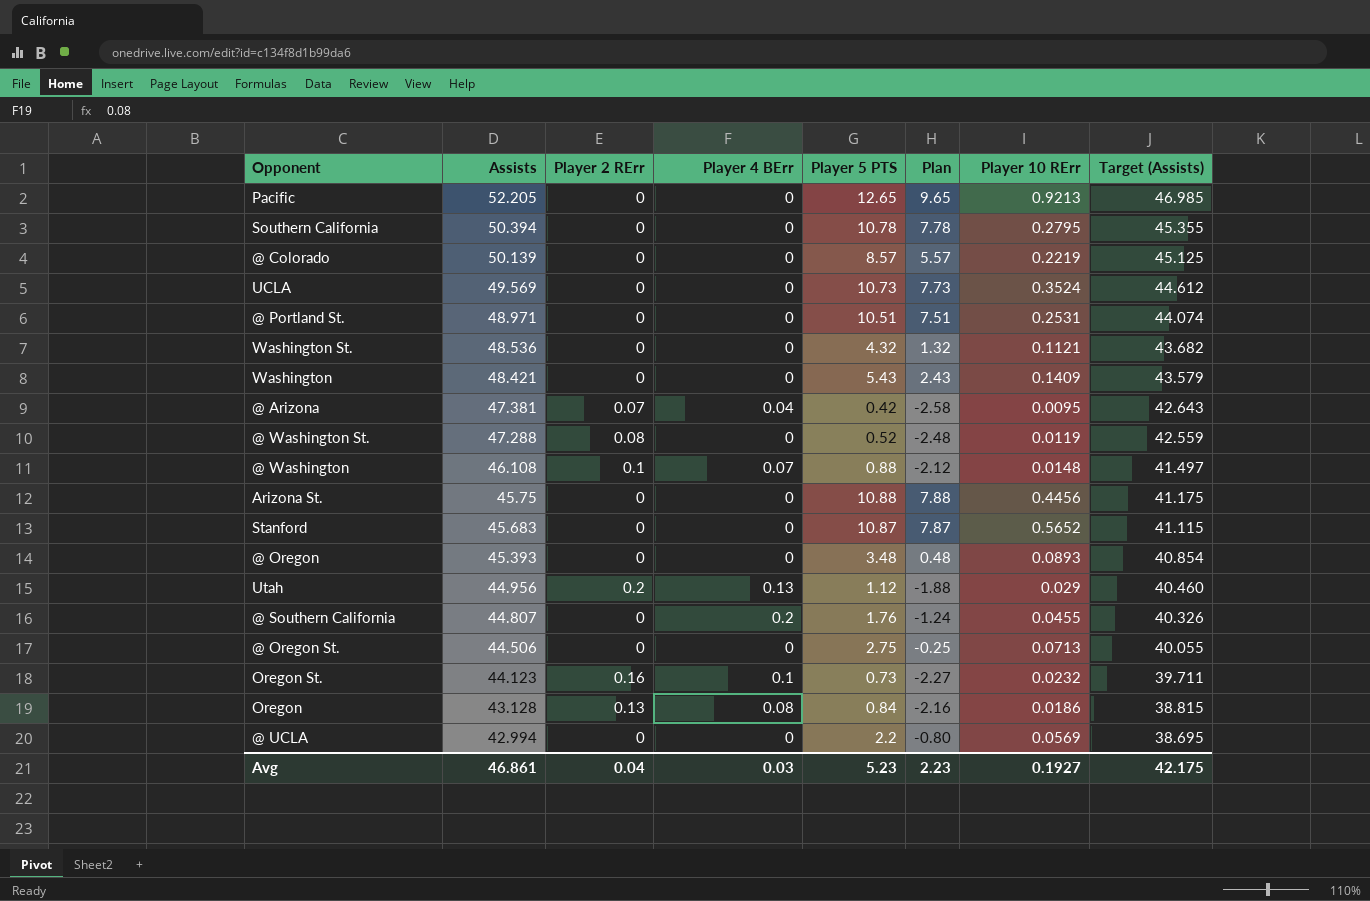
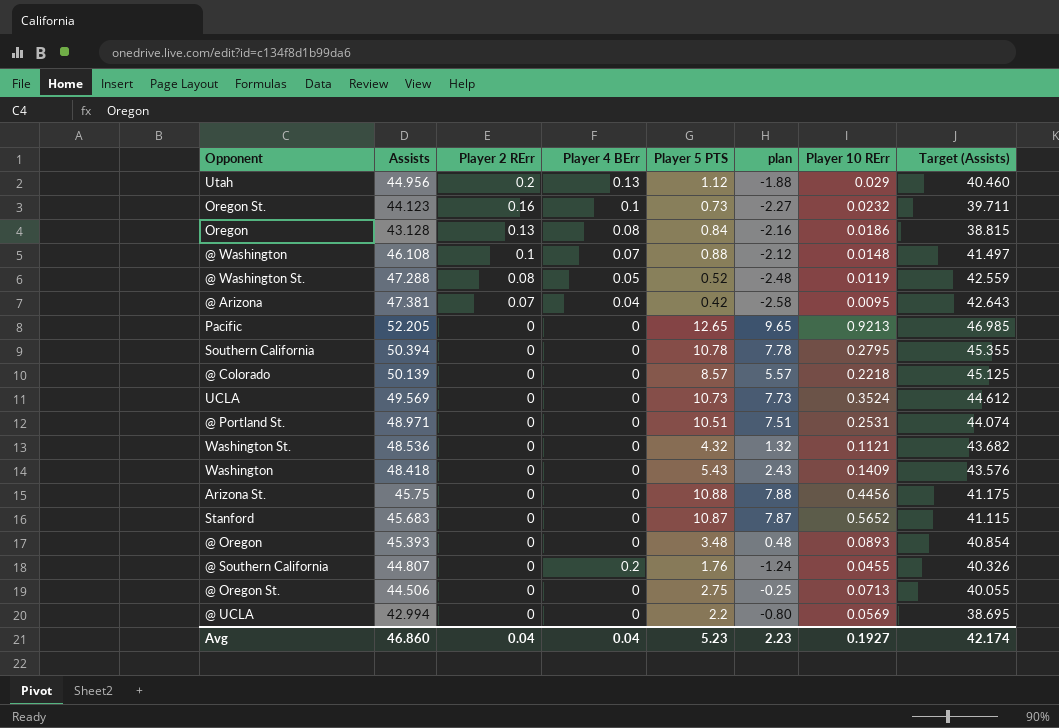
row order: Assists descending -> Player 2 RErr descending
column name: Plan -> plan
@ Washington St. | Player 4 BErr: 0 -> 0.05
@ Colorado | Player 10 RErr: 0.2219 -> 0.2218
Washington | Assists: 48.421 -> 48.418
Washington | Target (Assists): 43.579 -> 43.576
Avg | Assists: 46.861 -> 46.860
Avg | Player 4 BErr: 0.03 -> 0.04
Avg | Target (Assists): 42.175 -> 42.174

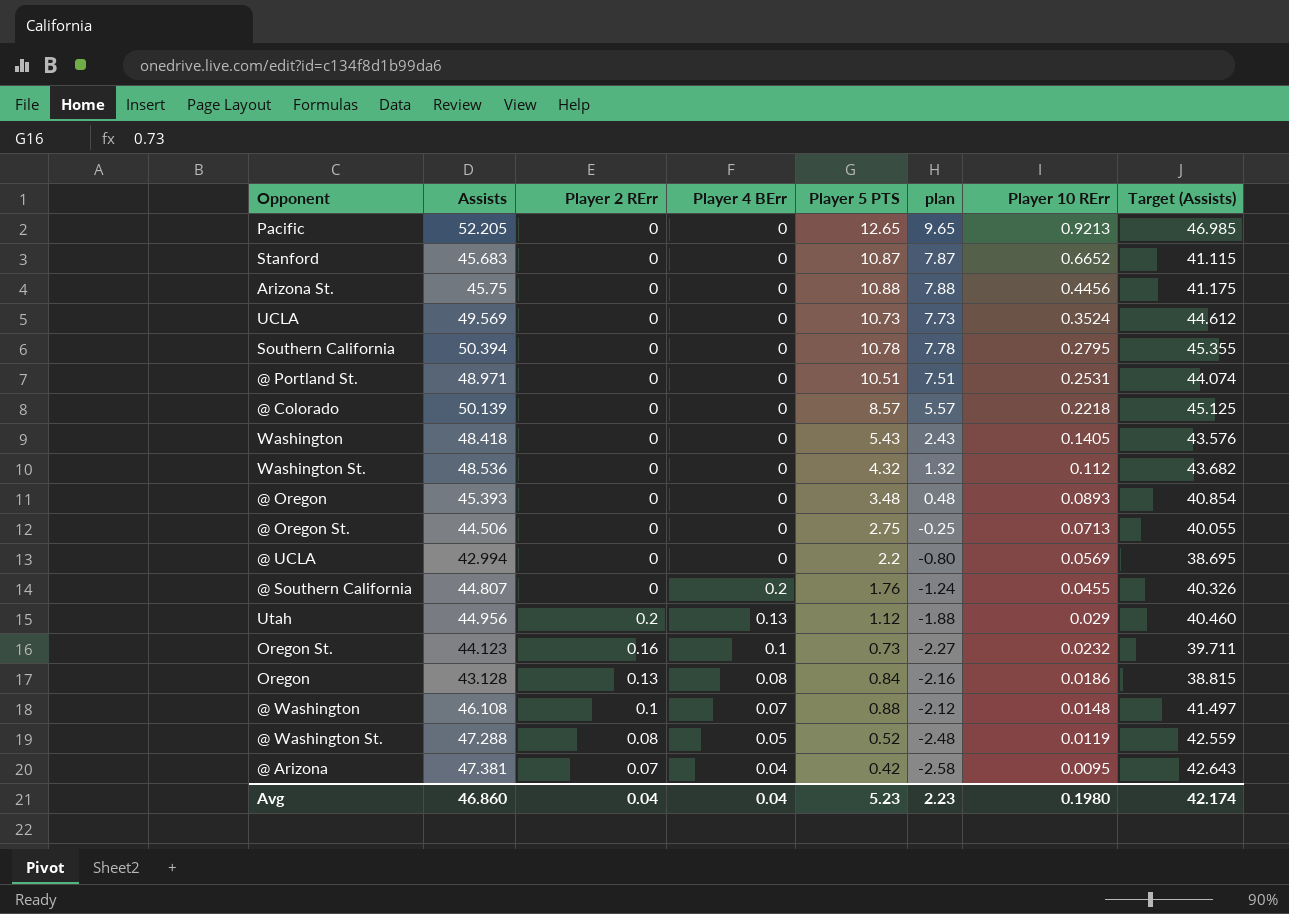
row order: Player 2 RErr descending -> Player 10 RErr descending
Stanford | Player 10 RErr: 0.5652 -> 0.6652
Washington | Player 10 RErr: 0.1409 -> 0.1405
Washington St. | Player 10 RErr: 0.1121 -> 0.112
Avg | Player 10 RErr: 0.1927 -> 0.1980

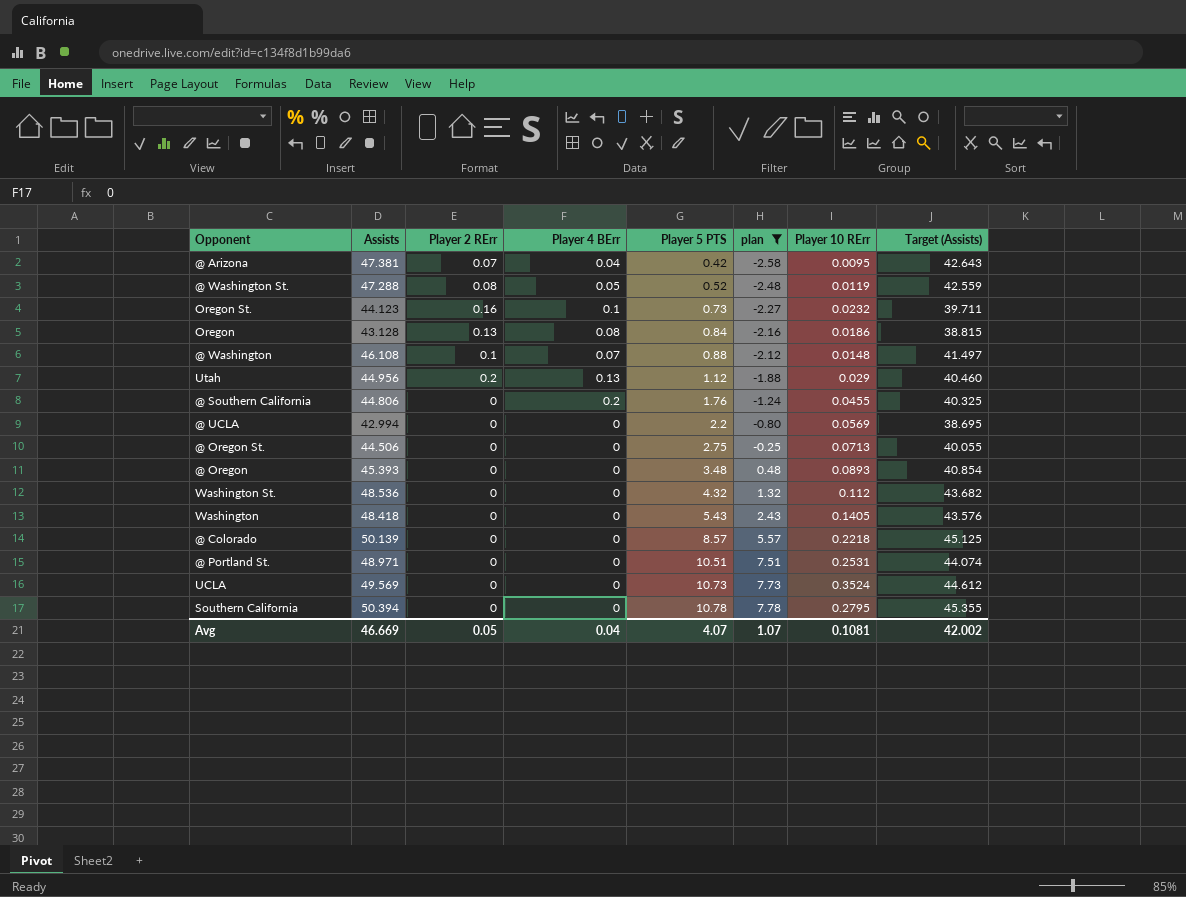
filter: none -> plan <= 7.78
row order: Player 10 RErr descending -> Player 5 PTS ascending
@ Southern California | Assists: 44.807 -> 44.806
@ Southern California | Target (Assists): 40.326 -> 40.325
Avg | Assists: 46.860 -> 46.669
Avg | Player 2 RErr: 0.04 -> 0.05
Avg | Player 5 PTS: 5.23 -> 4.07
Avg | plan: 2.23 -> 1.07
Avg | Player 10 RErr: 0.1980 -> 0.1081
Avg | Target (Assists): 42.174 -> 42.002

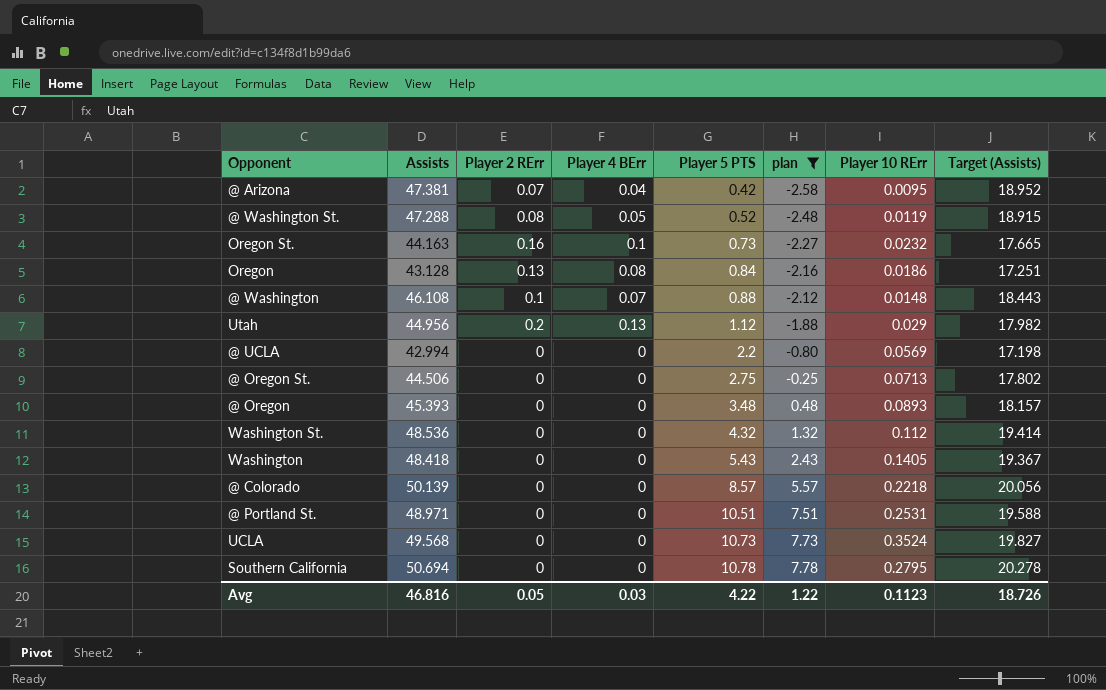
column Target (Assists) | formula: [Assists] * 0.9 -> [Assists] * 0.4
row @ Southern California: 44.806 | 0 | 0.2 | 1.76 | -1.24 | 0.0455 | 40.325 -> none
Oregon St. | Assists: 44.123 -> 44.163
UCLA | Assists: 49.569 -> 49.568
Southern California | Assists: 50.394 -> 50.694
Avg | Assists: 46.669 -> 46.816
Avg | Player 4 BErr: 0.04 -> 0.03
Avg | Player 5 PTS: 4.07 -> 4.22
Avg | plan: 1.07 -> 1.22
Avg | Player 10 RErr: 0.1081 -> 0.1123
Avg | Target (Assists): 42.002 -> 18.726

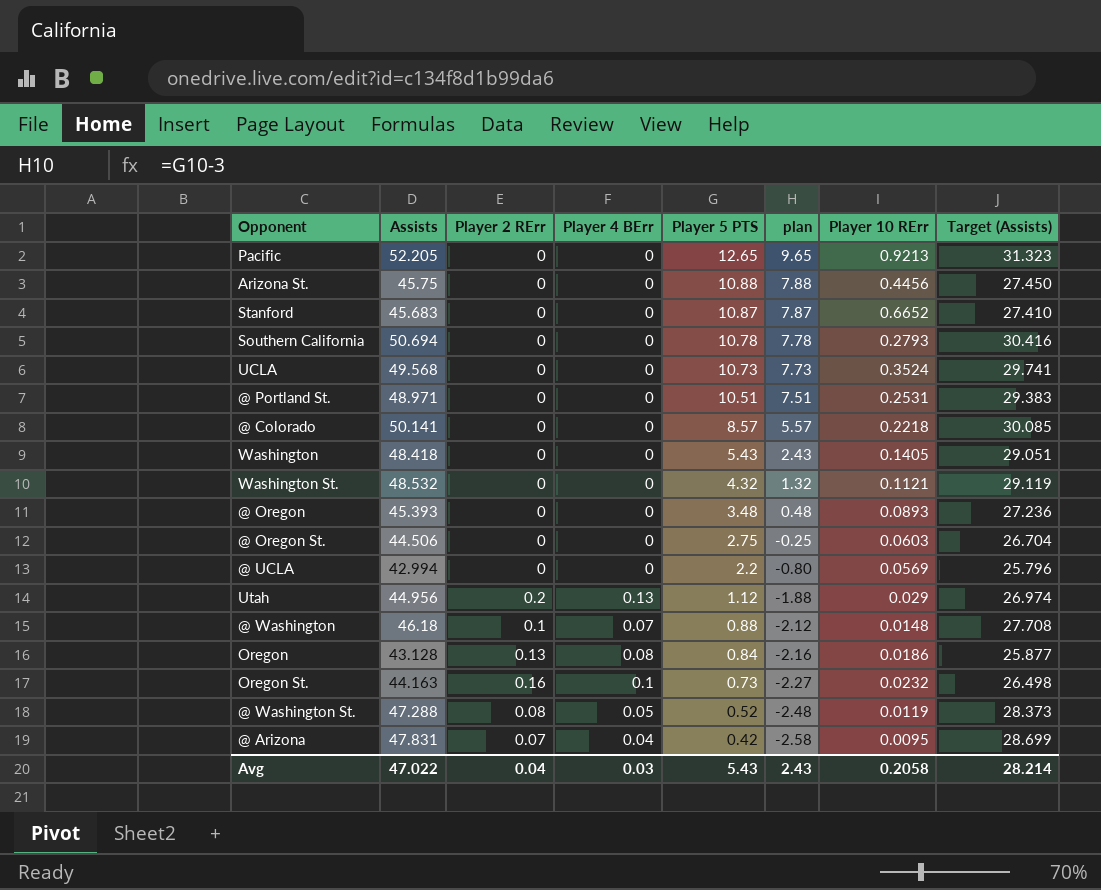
filter: plan <= 7.78 -> none
row order: Player 5 PTS ascending -> Player 5 PTS descending
column Target (Assists) | formula: [Assists] * 0.4 -> [Assists] * 0.6
Southern California | Player 10 RErr: 0.2795 -> 0.2793
@ Colorado | Assists: 50.139 -> 50.141
Washington St. | Assists: 48.536 -> 48.532
Washington St. | Player 10 RErr: 0.112 -> 0.1121
@ Oregon St. | Player 10 RErr: 0.0713 -> 0.0603
@ Washington | Assists: 46.108 -> 46.18
@ Arizona | Assists: 47.381 -> 47.831
Avg | Assists: 46.816 -> 47.022
Avg | Player 2 RErr: 0.05 -> 0.04
Avg | Player 5 PTS: 4.22 -> 5.43
Avg | plan: 1.22 -> 2.43
Avg | Player 10 RErr: 0.1123 -> 0.2058
Avg | Target (Assists): 18.726 -> 28.214

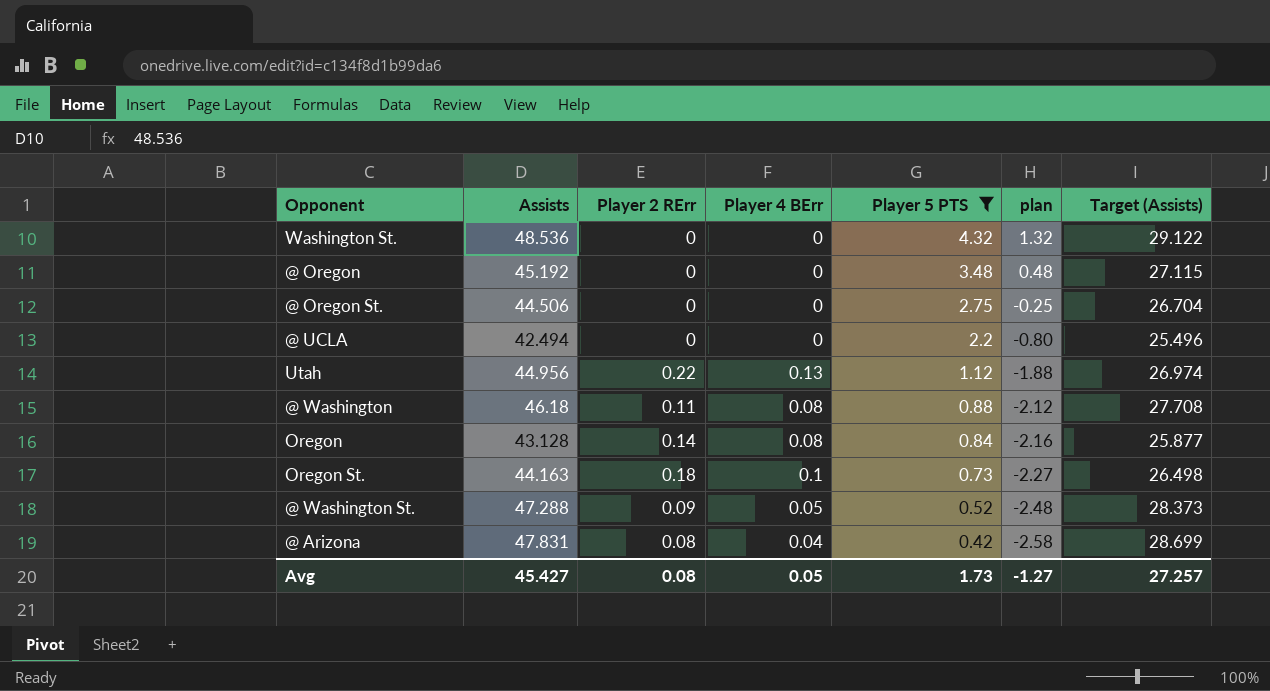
filter: none -> Player 5 PTS <= 4.32
column Player 10 RErr | position: 7 -> none
Washington St. | Assists: 48.532 -> 48.536
Washington St. | Target (Assists): 29.119 -> 29.122
@ Oregon | Assists: 45.393 -> 45.192
@ Oregon | Target (Assists): 27.236 -> 27.115
@ UCLA | Assists: 42.994 -> 42.494
@ UCLA | Target (Assists): 25.796 -> 25.496
Utah | Player 2 RErr: 0.2 -> 0.22
@ Washington | Player 2 RErr: 0.1 -> 0.11
@ Washington | Player 4 BErr: 0.07 -> 0.08
Oregon | Player 2 RErr: 0.13 -> 0.14
Oregon St. | Player 2 RErr: 0.16 -> 0.18
@ Washington St. | Player 2 RErr: 0.08 -> 0.09
@ Arizona | Player 2 RErr: 0.07 -> 0.08
Avg | Assists: 47.022 -> 45.427
Avg | Player 2 RErr: 0.04 -> 0.08
Avg | Player 4 BErr: 0.03 -> 0.05
Avg | Player 5 PTS: 5.43 -> 1.73
Avg | plan: 2.43 -> -1.27
Avg | Target (Assists): 28.214 -> 27.257

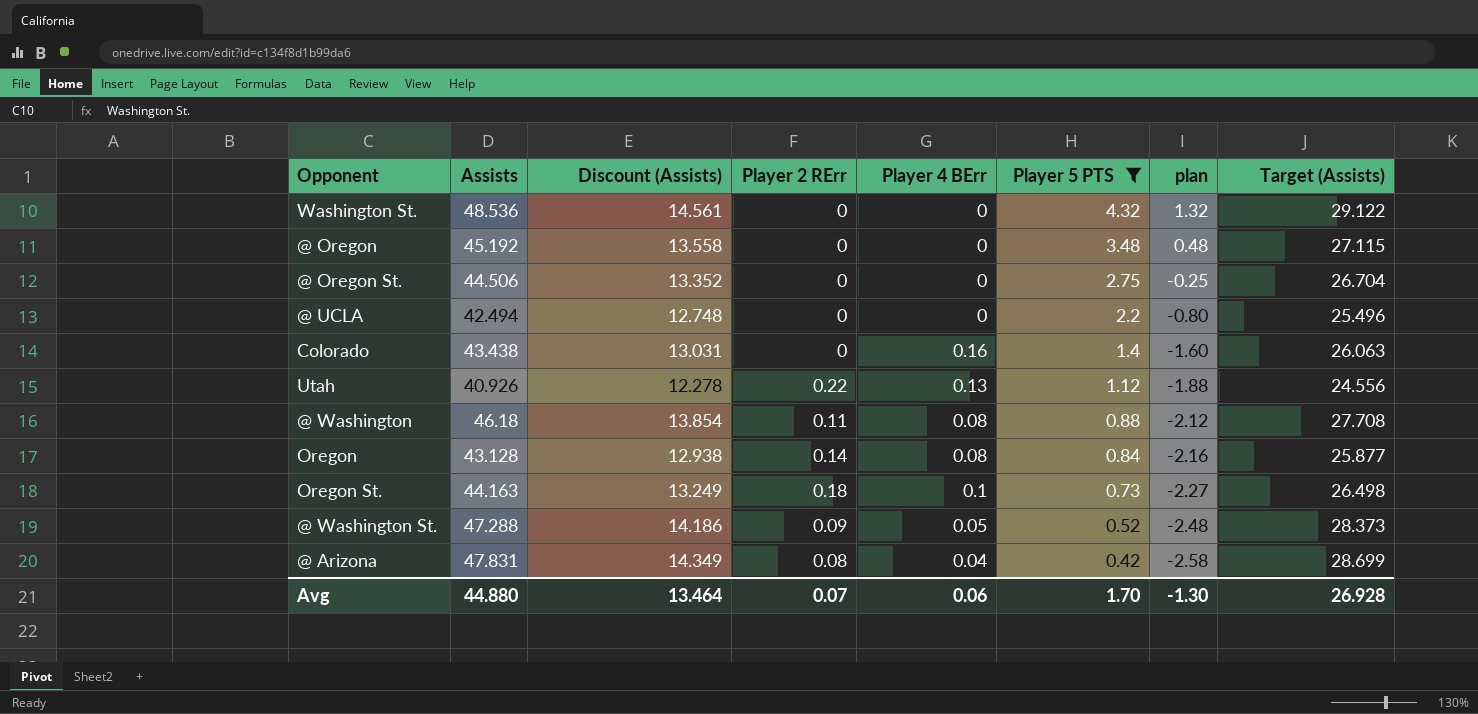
column Discount (Assists) | formula: none -> [Assists] * 0.3
row Colorado: none -> 43.438 | 13.031 | 0 | 0.16 | 1.4 | -1.60 | 26.063
Utah | Assists: 44.956 -> 40.926
Utah | Target (Assists): 26.974 -> 24.556
Avg | Assists: 45.427 -> 44.880
Avg | Player 2 RErr: 0.08 -> 0.07
Avg | Player 4 BErr: 0.05 -> 0.06
Avg | Player 5 PTS: 1.73 -> 1.70
Avg | plan: -1.27 -> -1.30
Avg | Target (Assists): 27.257 -> 26.928

